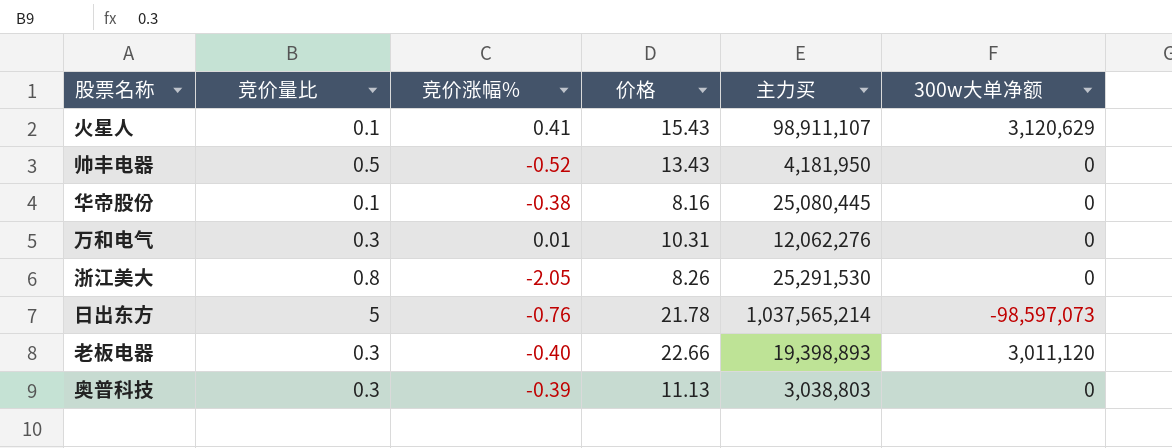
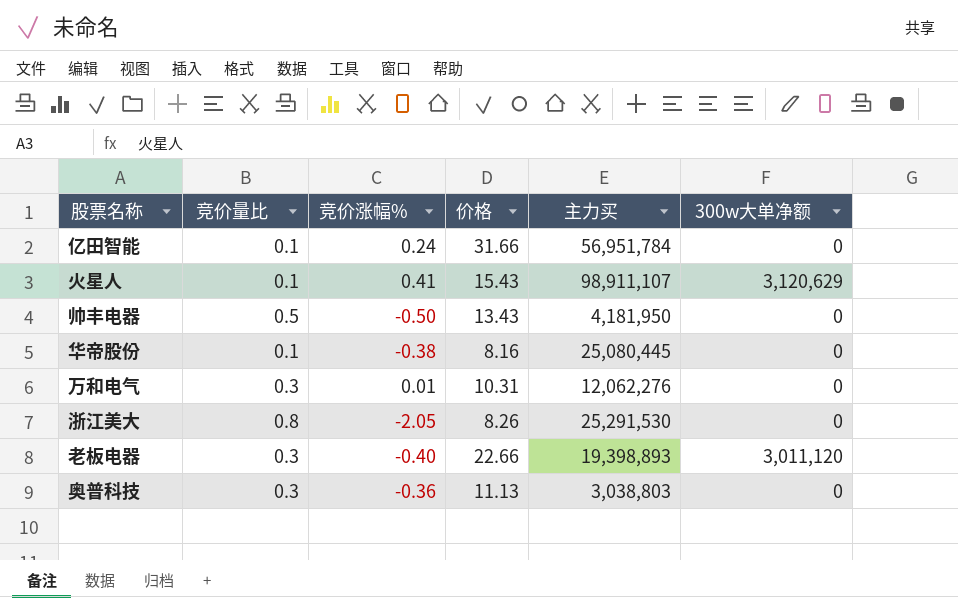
row 日出东方: 5 | -0.76 | 21.78 | 1,037,565,214 | -98,597,073 -> none
row 亿田智能: none -> 0.1 | 0.24 | 31.66 | 56,951,784 | 0
帅丰电器 | 竞价涨幅%: -0.52 -> -0.50
奥普科技 | 竞价涨幅%: -0.39 -> -0.36

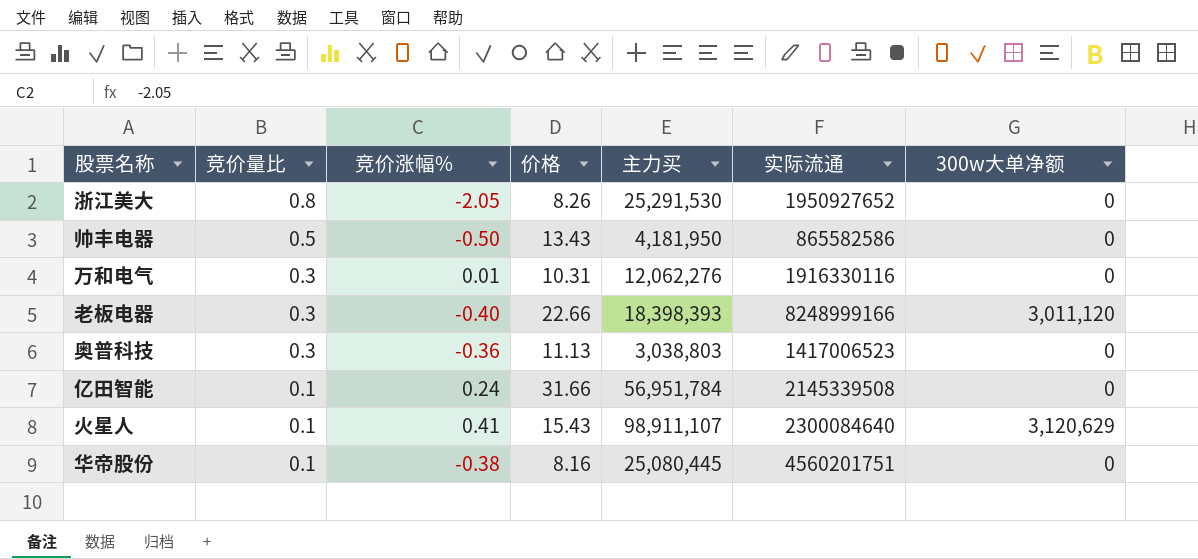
row order: none -> 竞价量比 descending
column 实际流通 | position: none -> 6
老板电器 | 主力买: 19,398,893 -> 18,398,393

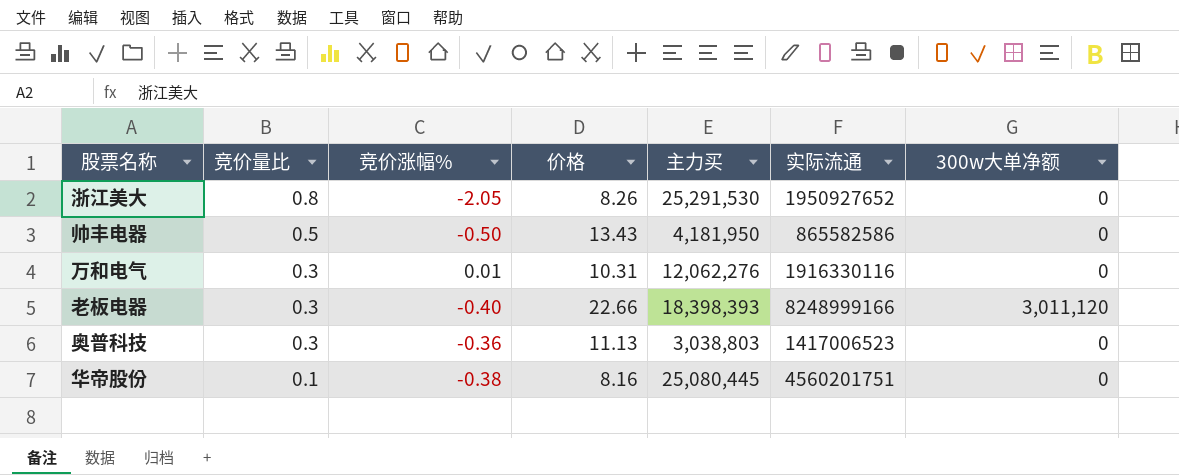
row 亿田智能: 0.1 | 0.24 | 31.66 | 56,951,784 | 2145339508 | 0 -> none
row 火星人: 0.1 | 0.41 | 15.43 | 98,911,107 | 2300084640 | 3,120,629 -> none

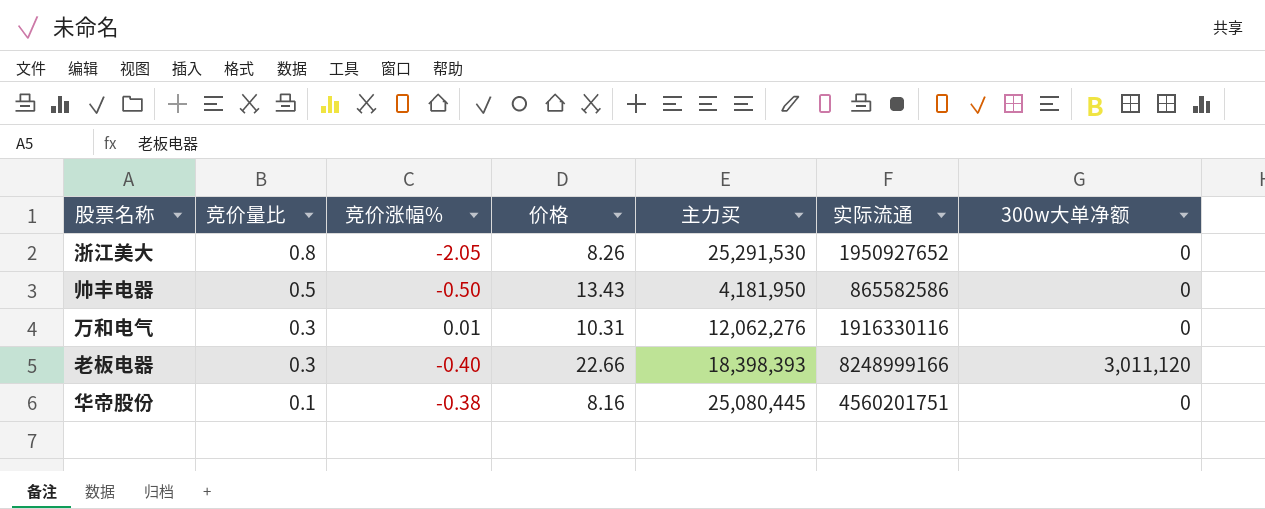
row 奥普科技: 0.3 | -0.36 | 11.13 | 3,038,803 | 1417006523 | 0 -> none

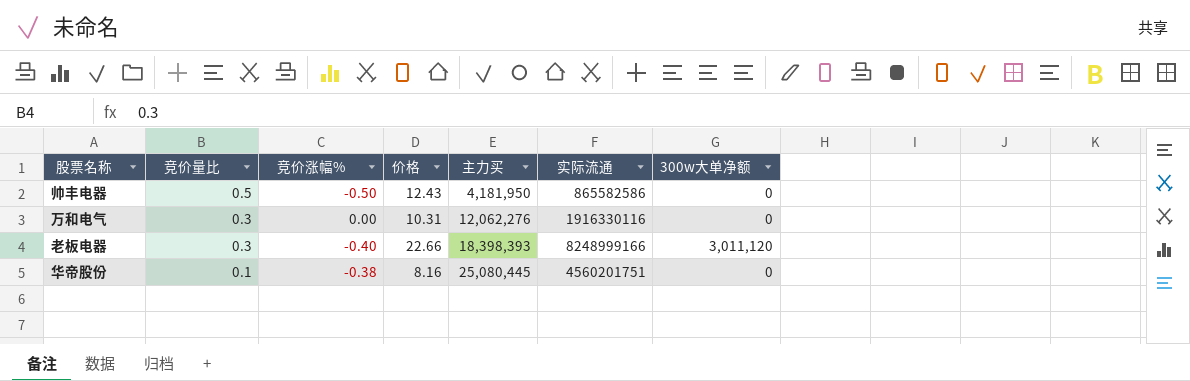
row 浙江美大: 0.8 | -2.05 | 8.26 | 25,291,530 | 1950927652 | 0 -> none
帅丰电器 | 价格: 13.43 -> 12.43
万和电气 | 竞价涨幅%: 0.01 -> 0.00

